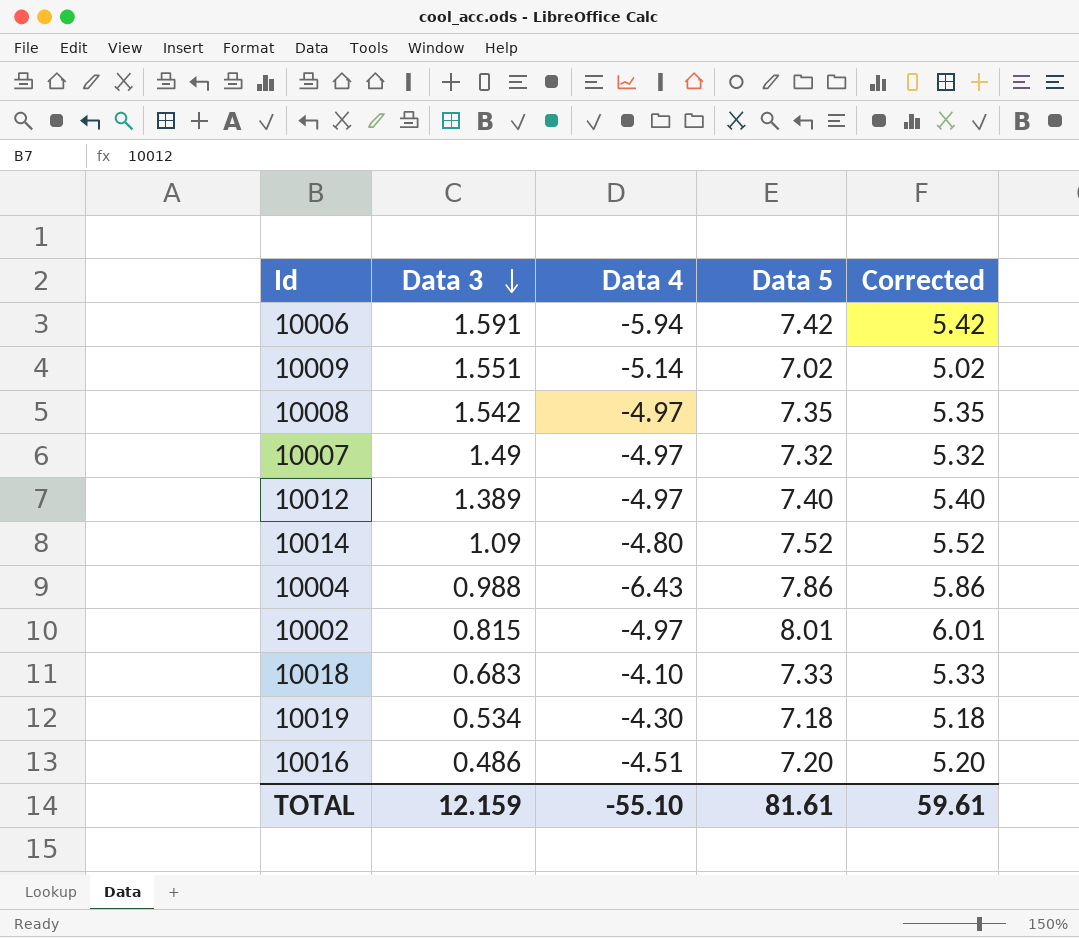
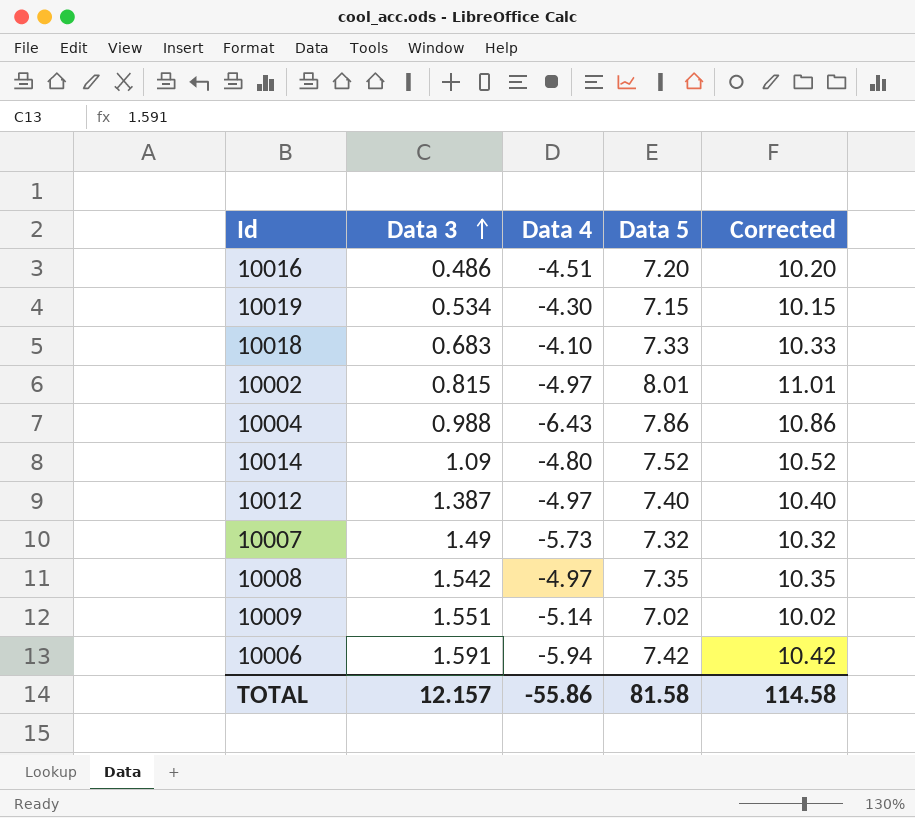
row order: Data 3 descending -> Data 3 ascending
column Corrected | formula: [Data 5] - 2 -> [Data 5] + 3
10019 | Data 5: 7.18 -> 7.15
10012 | Data 3: 1.389 -> 1.387
10007 | Data 4: -4.97 -> -5.73
TOTAL | Data 3: 12.159 -> 12.157
TOTAL | Data 4: -55.10 -> -55.86
TOTAL | Data 5: 81.61 -> 81.58
TOTAL | Corrected: 59.61 -> 114.58

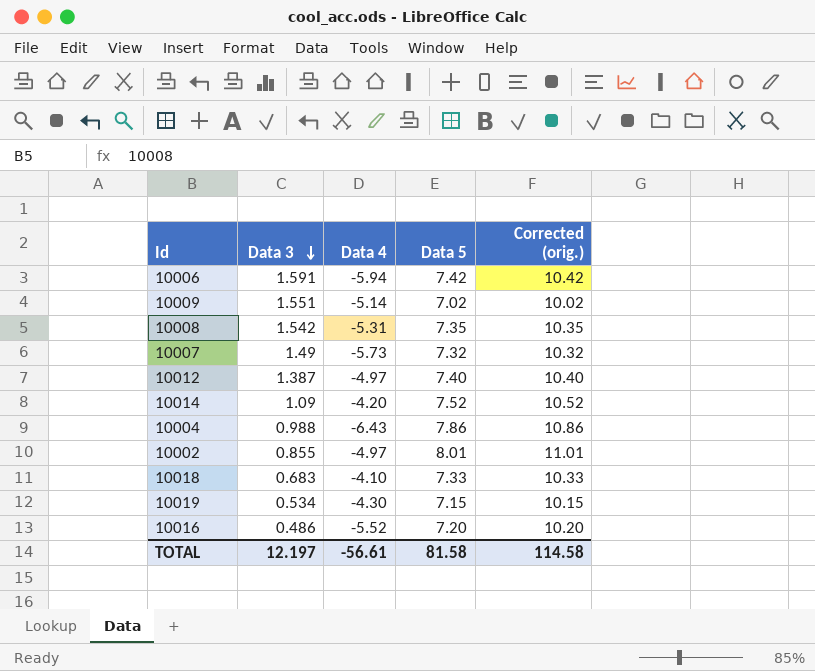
row order: Data 3 ascending -> Data 3 descending
column name: Corrected -> Corrected (orig.)
10008 | Data 4: -4.97 -> -5.31
10014 | Data 4: -4.80 -> -4.20
10002 | Data 3: 0.815 -> 0.855
10016 | Data 4: -4.51 -> -5.52
TOTAL | Data 3: 12.157 -> 12.197
TOTAL | Data 4: -55.86 -> -56.61

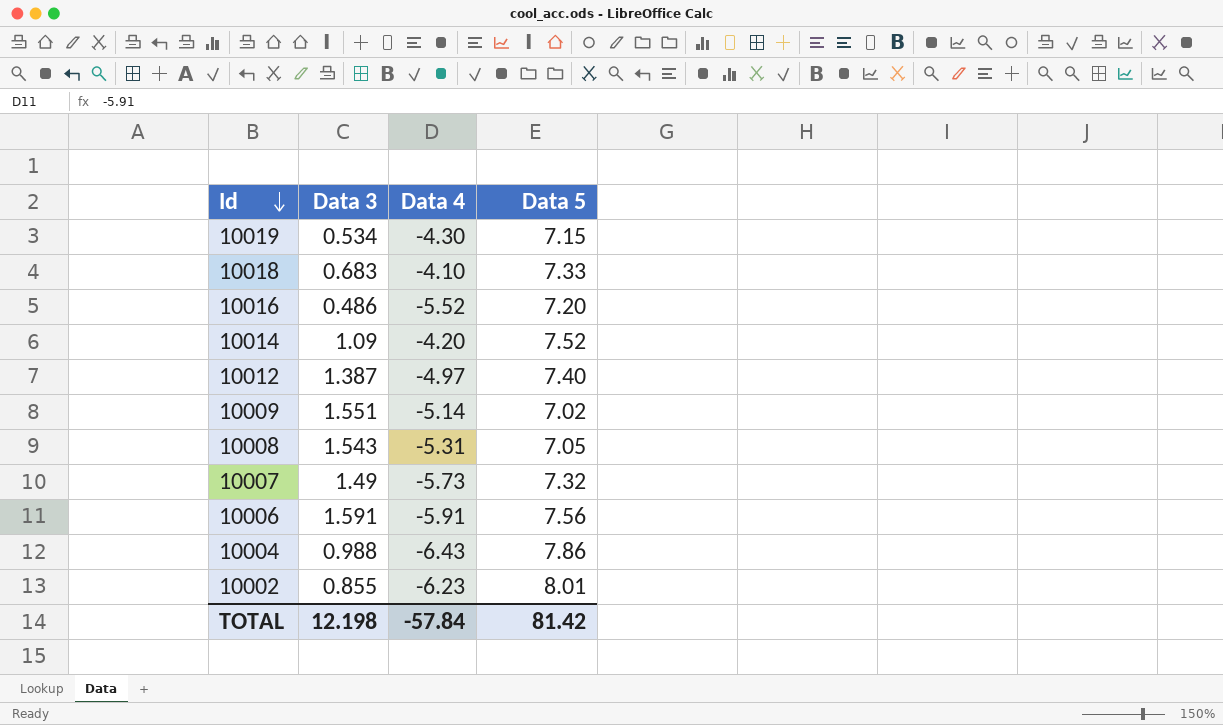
row order: Data 3 descending -> Id descending
column Corrected (orig.) | formula: [Data 5] + 3 -> none
10008 | Data 3: 1.542 -> 1.543
10008 | Data 5: 7.35 -> 7.05
10006 | Data 4: -5.94 -> -5.91
10006 | Data 5: 7.42 -> 7.56
10002 | Data 4: -4.97 -> -6.23
TOTAL | Data 3: 12.197 -> 12.198
TOTAL | Data 4: -56.61 -> -57.84
TOTAL | Data 5: 81.58 -> 81.42

